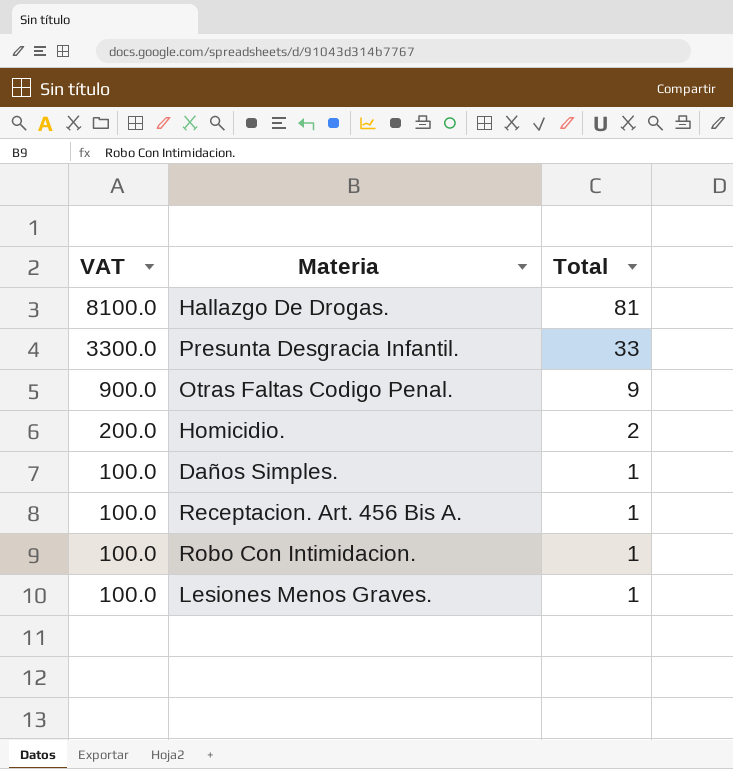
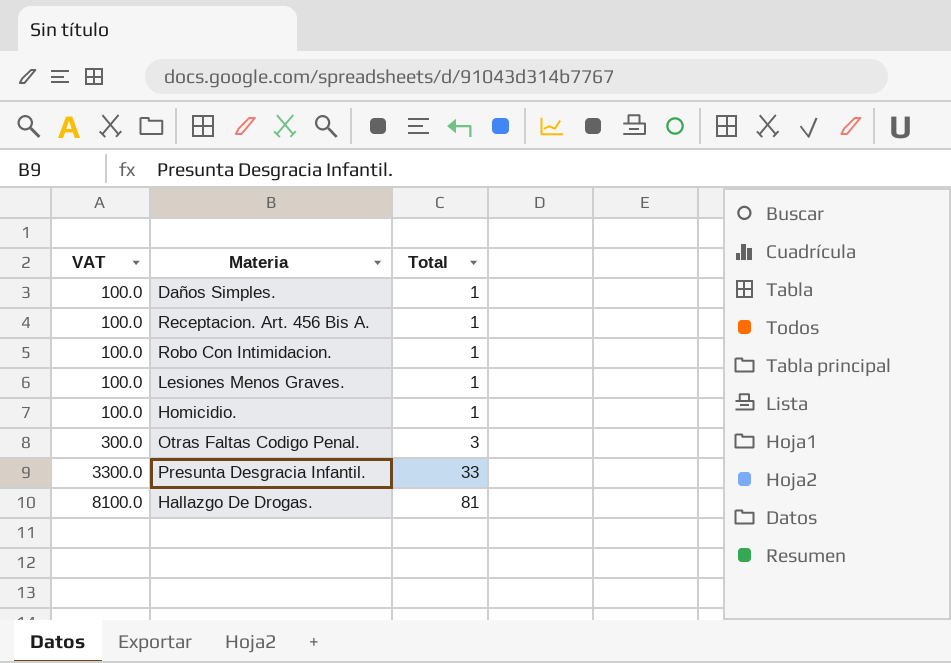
row order: VAT descending -> VAT ascending
Homicidio. | VAT: 200.0 -> 100.0
Homicidio. | Total: 2 -> 1
Otras Faltas Codigo Penal. | VAT: 900.0 -> 300.0
Otras Faltas Codigo Penal. | Total: 9 -> 3

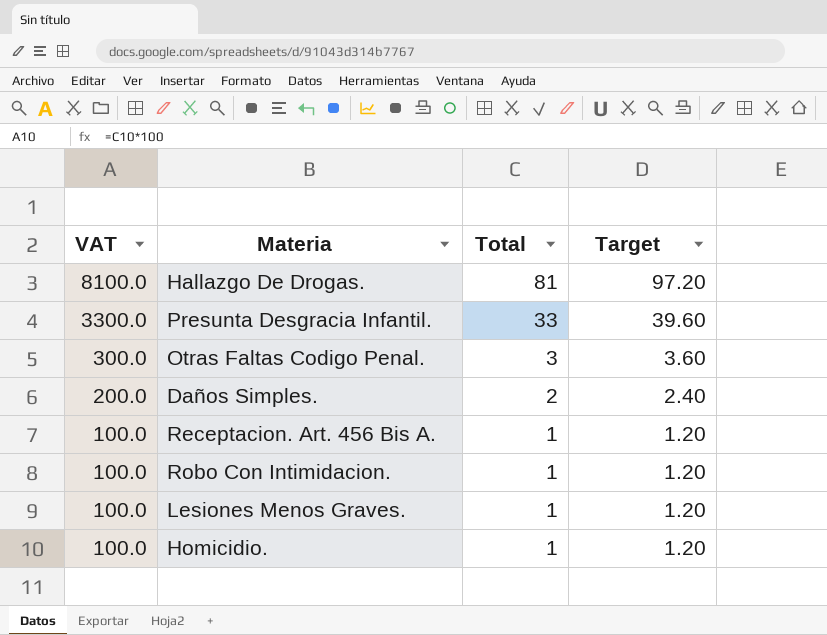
row order: VAT ascending -> VAT descending
column Target | formula: none -> [Total] * 1.2
Daños Simples. | VAT: 100.0 -> 200.0
Daños Simples. | Total: 1 -> 2

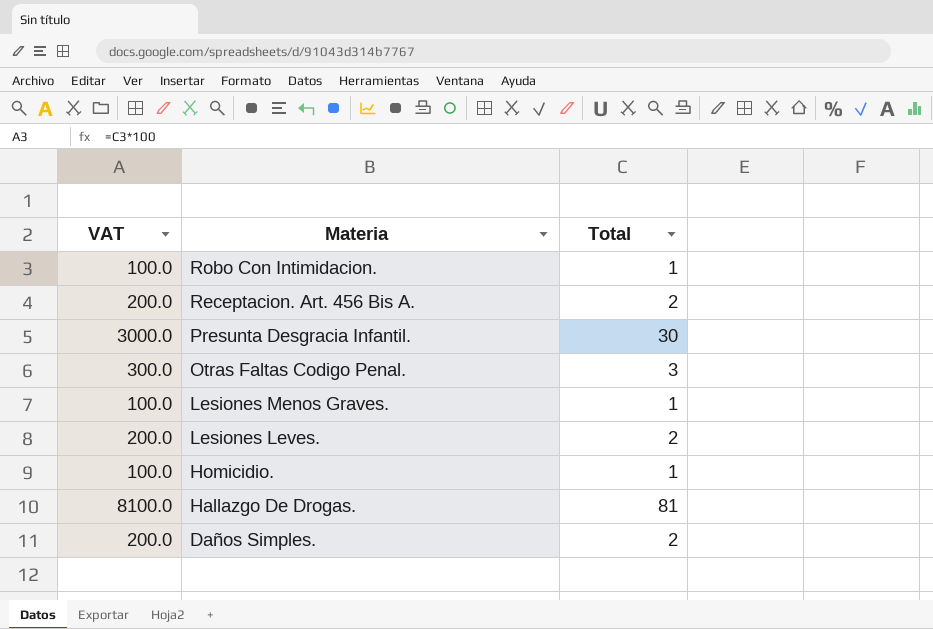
row order: VAT descending -> Materia descending
column Target | formula: [Total] * 1.2 -> none
Receptacion. Art. 456 Bis A. | VAT: 100.0 -> 200.0
Receptacion. Art. 456 Bis A. | Total: 1 -> 2
Presunta Desgracia Infantil. | VAT: 3300.0 -> 3000.0
Presunta Desgracia Infantil. | Total: 33 -> 30
row Lesiones Leves.: none -> 200.0 | 2

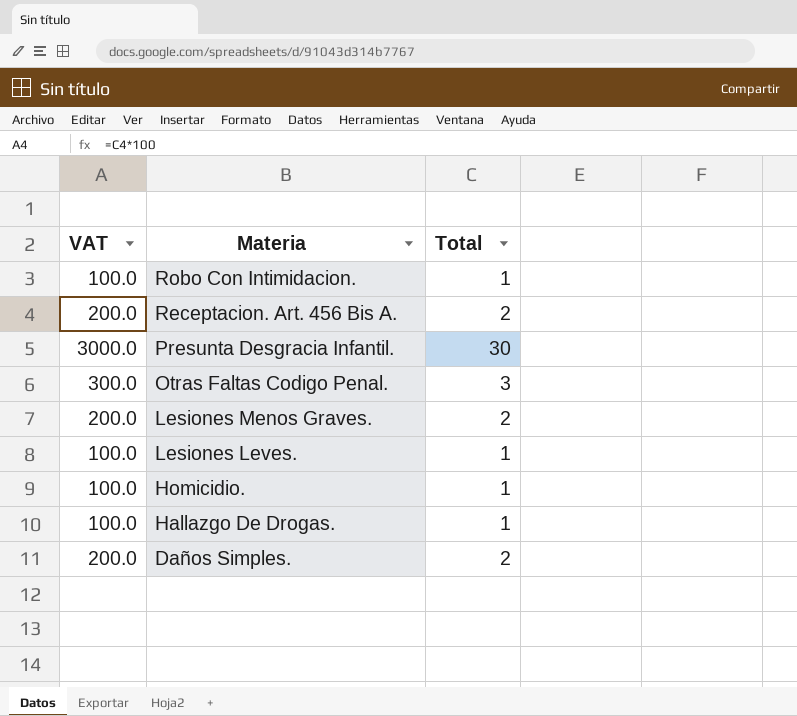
Lesiones Menos Graves. | VAT: 100.0 -> 200.0
Lesiones Menos Graves. | Total: 1 -> 2
Lesiones Leves. | VAT: 200.0 -> 100.0
Lesiones Leves. | Total: 2 -> 1
Hallazgo De Drogas. | VAT: 8100.0 -> 100.0
Hallazgo De Drogas. | Total: 81 -> 1

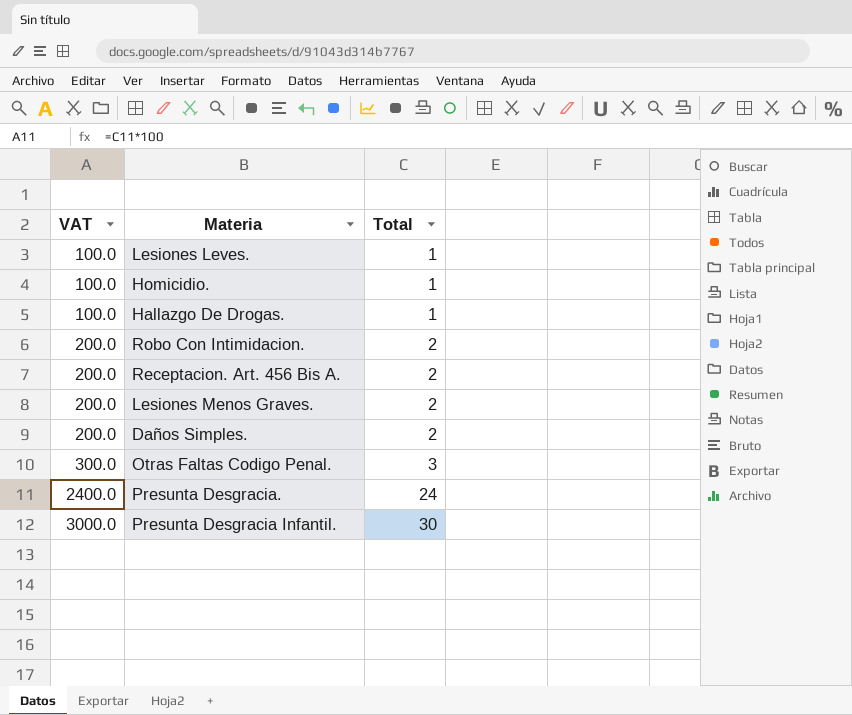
row order: Materia descending -> VAT ascending
Robo Con Intimidacion. | VAT: 100.0 -> 200.0
Robo Con Intimidacion. | Total: 1 -> 2
row Presunta Desgracia.: none -> 2400.0 | 24

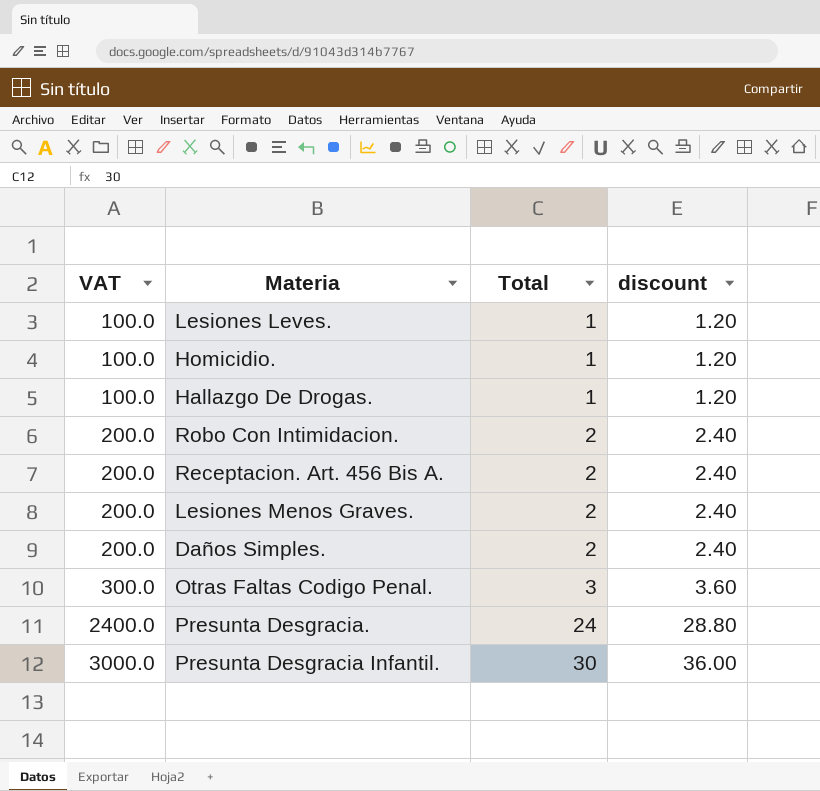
column discount | formula: none -> [Total] * 1.2

